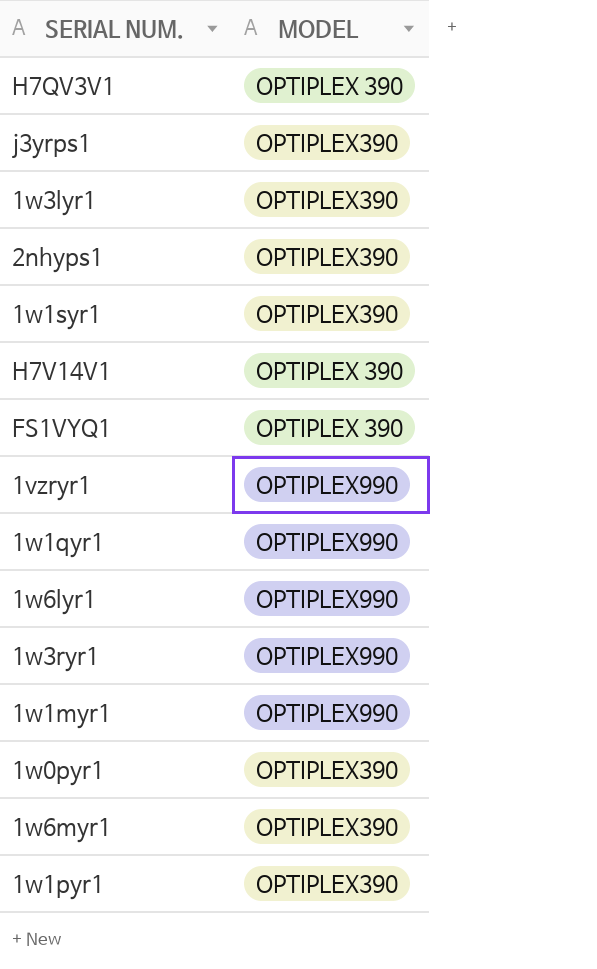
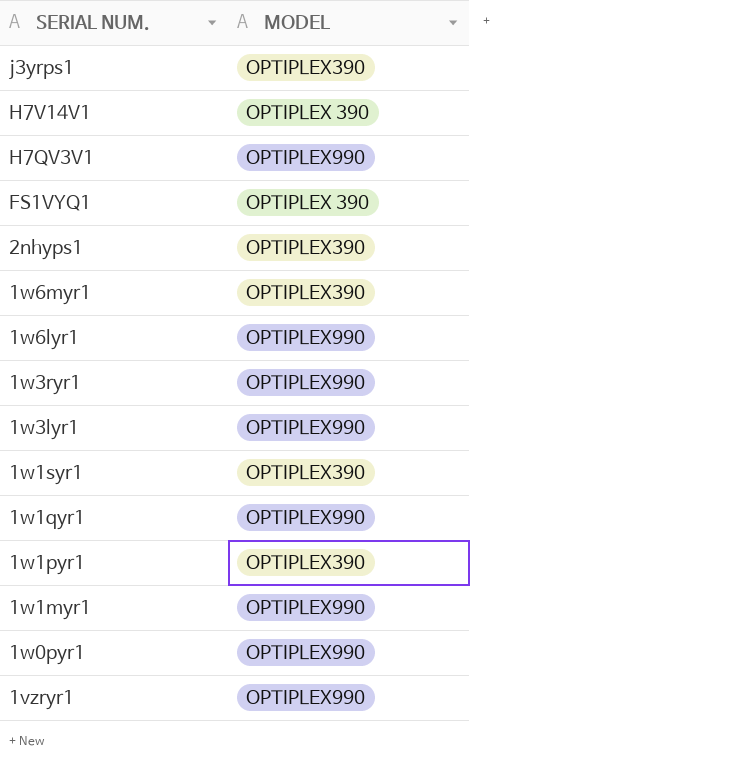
row order: none -> SERIAL NUM. descending
H7QV3V1 | MODEL: OPTIPLEX 390 -> OPTIPLEX990
1w3lyr1 | MODEL: OPTIPLEX390 -> OPTIPLEX990
1w0pyr1 | MODEL: OPTIPLEX390 -> OPTIPLEX990

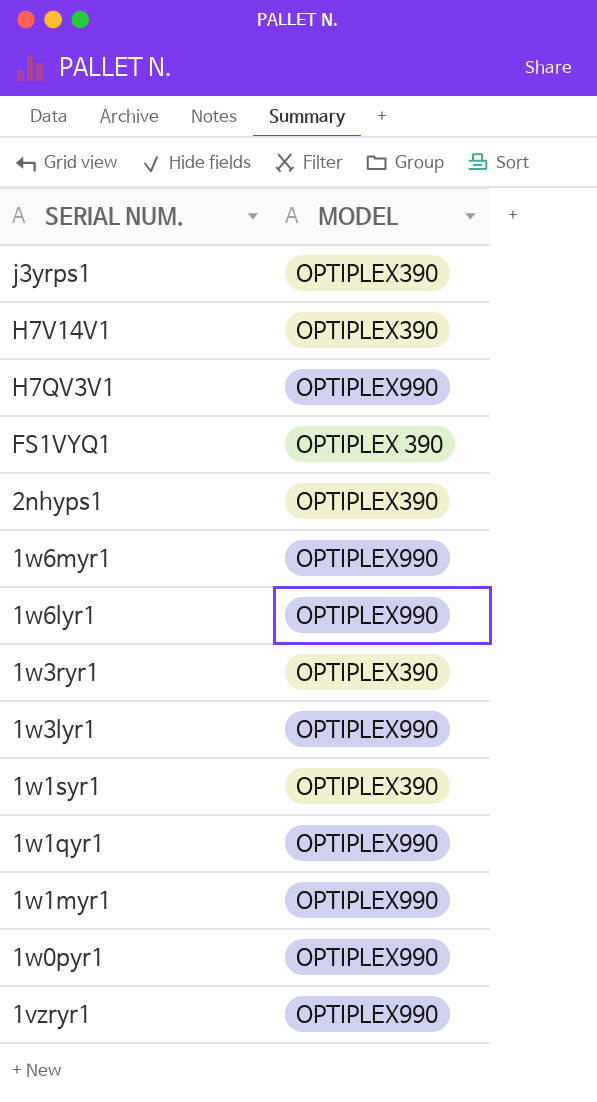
row 1w1pyr1: OPTIPLEX390 -> none
H7V14V1 | MODEL: OPTIPLEX 390 -> OPTIPLEX390
1w6myr1 | MODEL: OPTIPLEX390 -> OPTIPLEX990
1w3ryr1 | MODEL: OPTIPLEX990 -> OPTIPLEX390

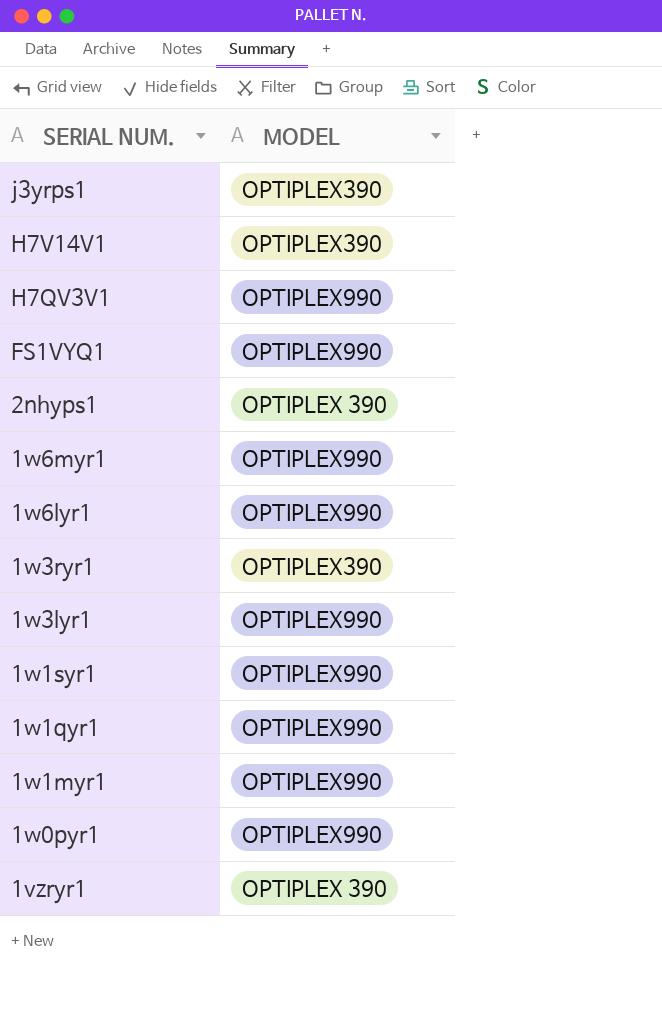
FS1VYQ1 | MODEL: OPTIPLEX 390 -> OPTIPLEX990
2nhyps1 | MODEL: OPTIPLEX390 -> OPTIPLEX 390
1w1syr1 | MODEL: OPTIPLEX390 -> OPTIPLEX990
1vzryr1 | MODEL: OPTIPLEX990 -> OPTIPLEX 390

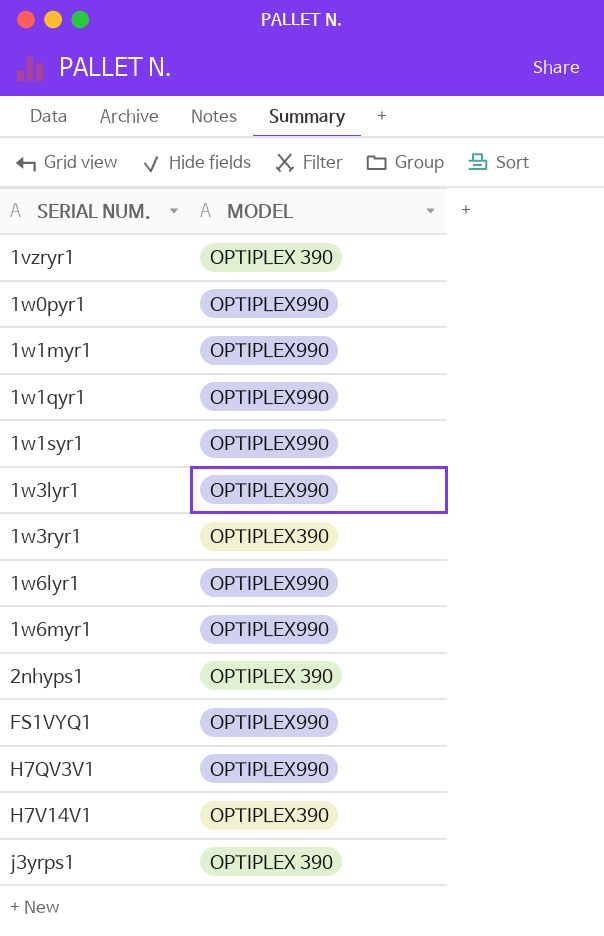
row order: SERIAL NUM. descending -> SERIAL NUM. ascending
j3yrps1 | MODEL: OPTIPLEX390 -> OPTIPLEX 390

